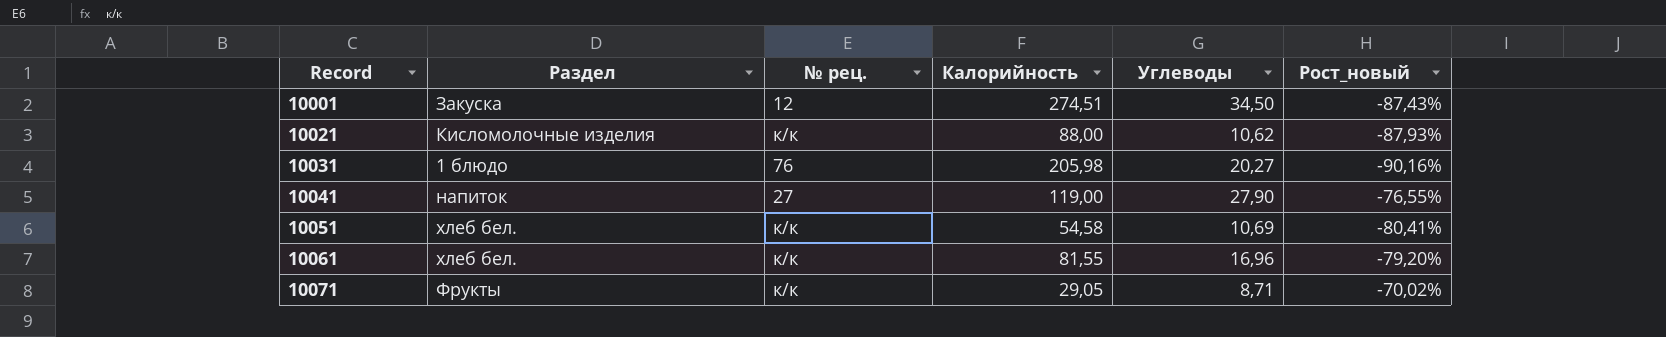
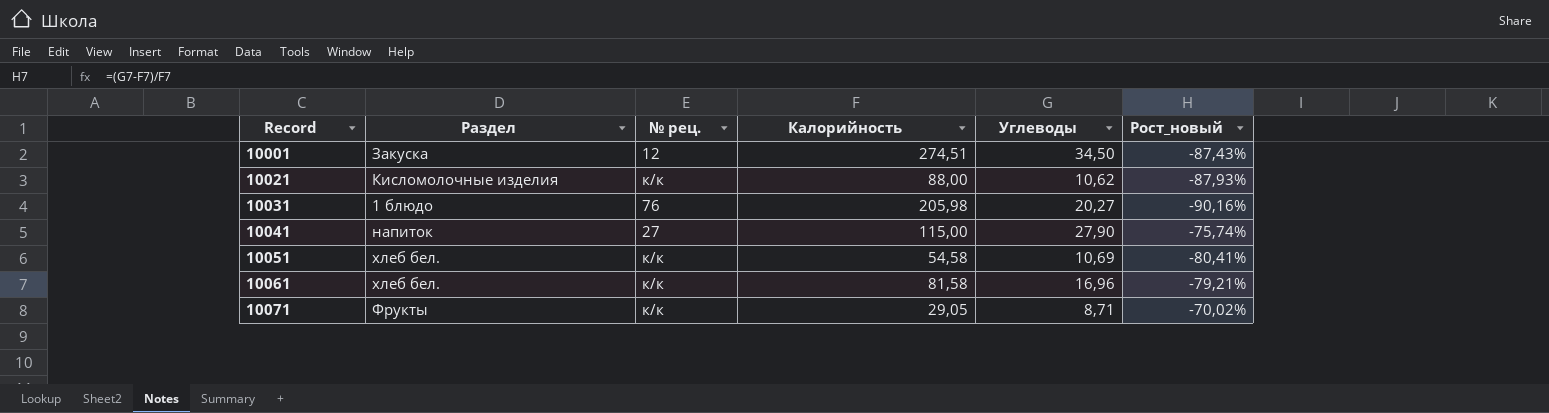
10041 | Калорийность: 119,00 -> 115,00
10041 | Рост_новый: -76,55% -> -75,74%
10061 | Калорийность: 81,55 -> 81,58
10061 | Рост_новый: -79,20% -> -79,21%

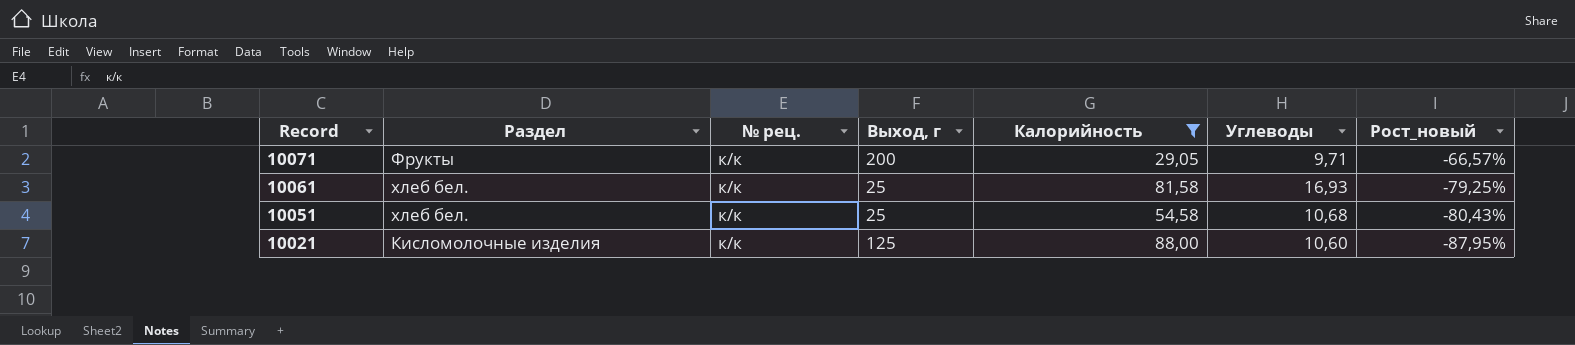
filter: none -> Калорийность <= 88,00
row order: Record ascending -> Record descending
column Выход, г | position: none -> 4
10071 | Углеводы: 8,71 -> 9,71
10071 | Рост_новый: -70,02% -> -66,57%
10061 | Углеводы: 16,96 -> 16,93
10061 | Рост_новый: -79,21% -> -79,25%
10051 | Углеводы: 10,69 -> 10,68
10051 | Рост_новый: -80,41% -> -80,43%
10021 | Углеводы: 10,62 -> 10,60
10021 | Рост_новый: -87,93% -> -87,95%

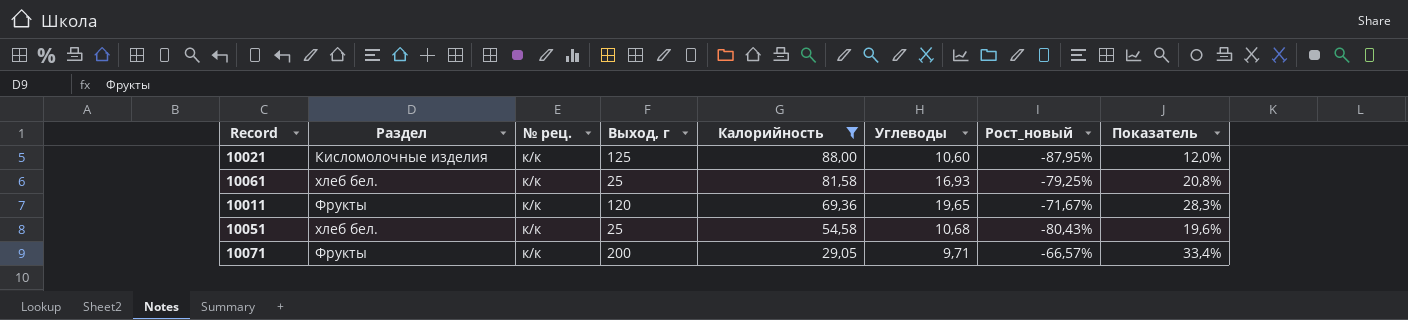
row order: Record descending -> Калорийность descending
column Показатель | formula: none -> [Углеводы] / [Калорийность]
row 10011: none -> Фрукты | к/к | 120 | 69,36 | 19,65 | -71,67% | 28,3%

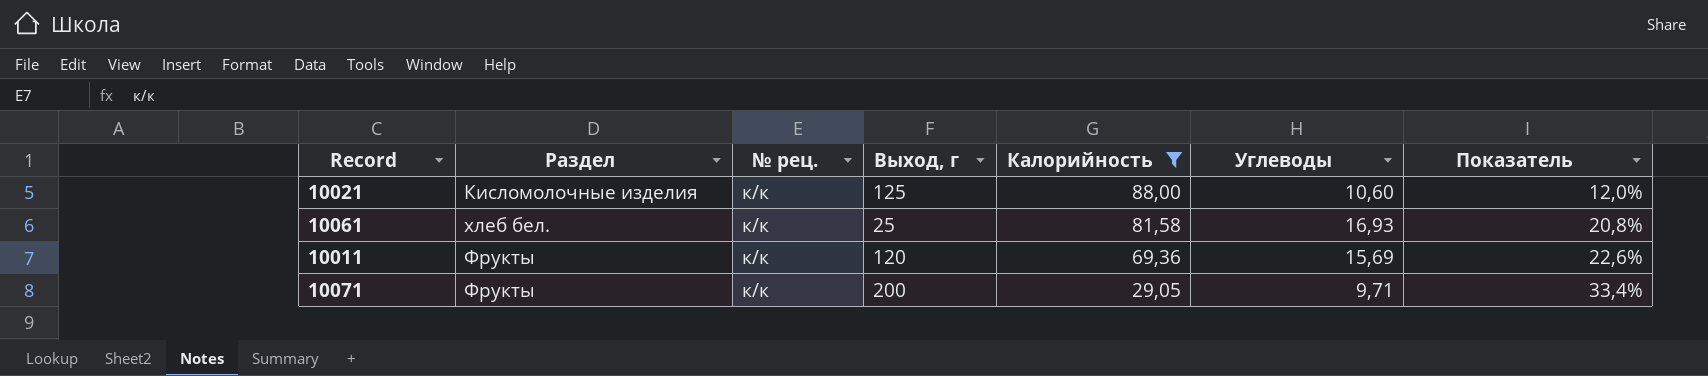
column Рост_новый | formula: ([Углеводы] - [Калорийность]) / [Калорийность] -> none
row 10051: хлеб бел. | к/к | 25 | 54,58 | 10,68 | -80,43% | 19,6% -> none
10011 | Углеводы: 19,65 -> 15,69
10011 | Показатель: 28,3% -> 22,6%

